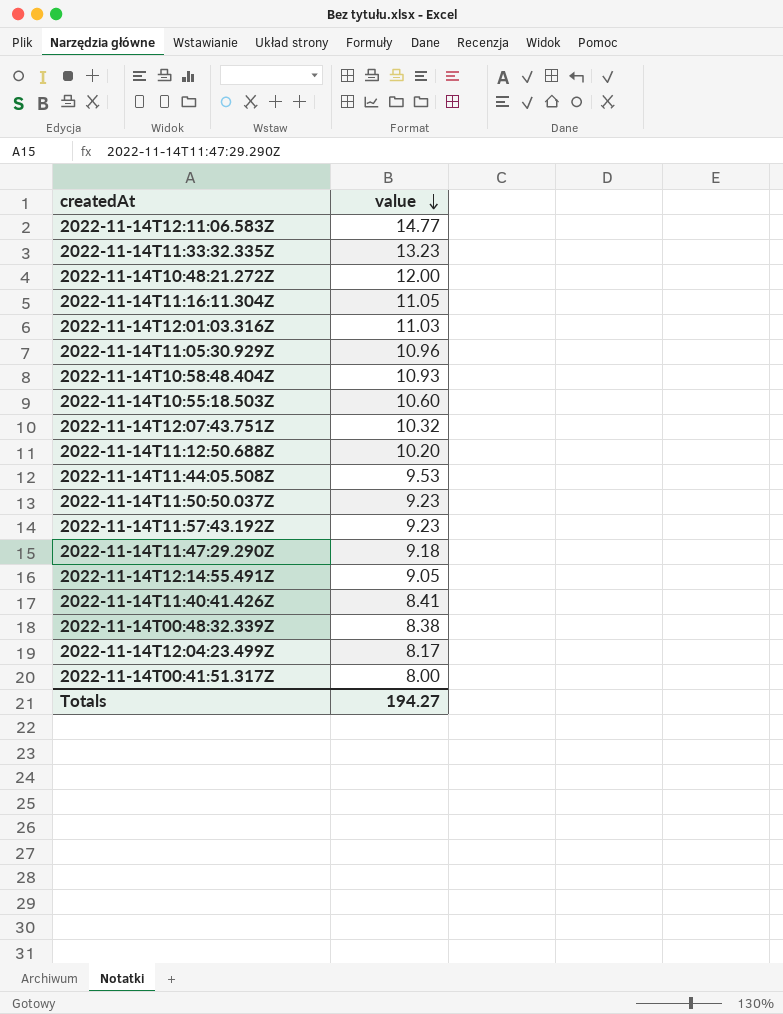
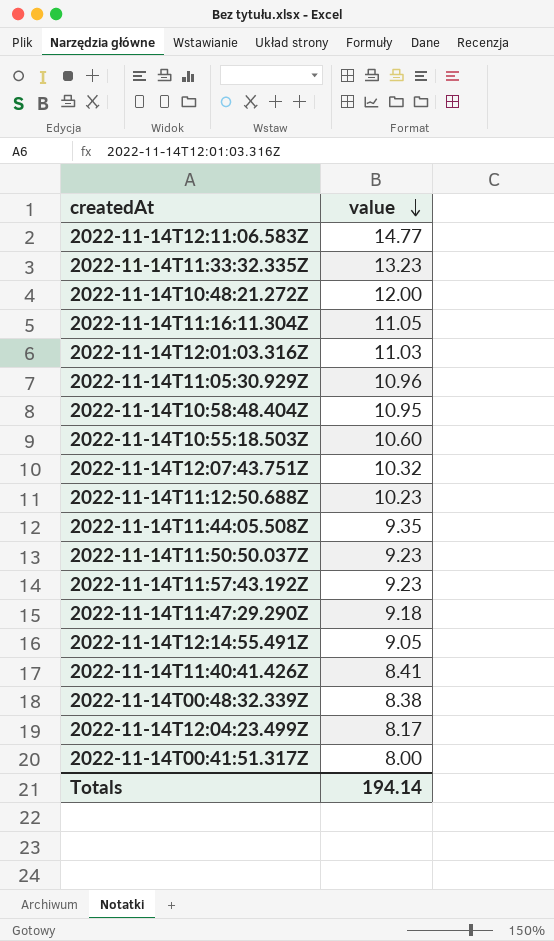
2022-11-14T10:58:48.404Z | value: 10.93 -> 10.95
2022-11-14T11:12:50.688Z | value: 10.20 -> 10.23
2022-11-14T11:44:05.508Z | value: 9.53 -> 9.35
Totals | value: 194.27 -> 194.14

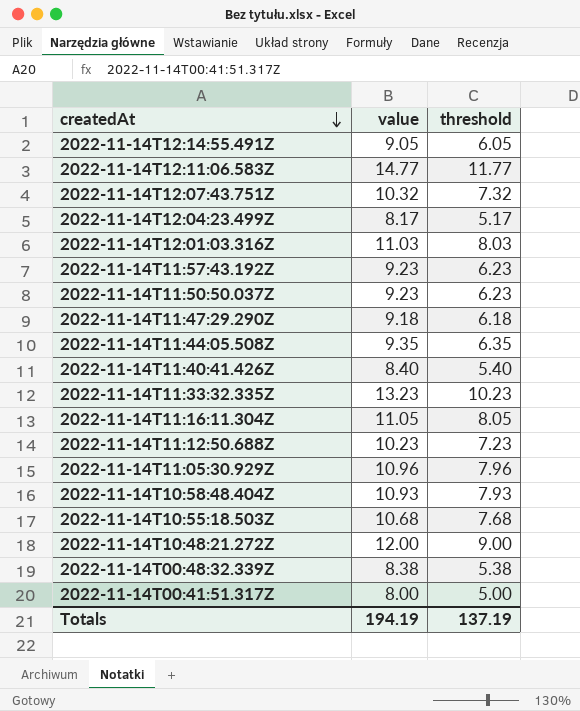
row order: value descending -> createdAt descending
column threshold | formula: none -> [value] - 3
2022-11-14T11:40:41.426Z | value: 8.41 -> 8.40
2022-11-14T10:58:48.404Z | value: 10.95 -> 10.93
2022-11-14T10:55:18.503Z | value: 10.60 -> 10.68
Totals | value: 194.14 -> 194.19

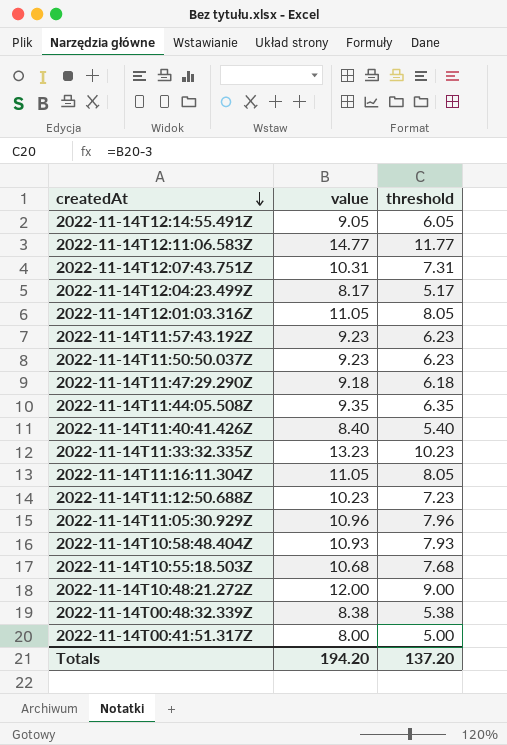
2022-11-14T12:07:43.751Z | value: 10.32 -> 10.31
2022-11-14T12:07:43.751Z | threshold: 7.32 -> 7.31
2022-11-14T12:01:03.316Z | value: 11.03 -> 11.05
2022-11-14T12:01:03.316Z | threshold: 8.03 -> 8.05
Totals | value: 194.19 -> 194.20
Totals | threshold: 137.19 -> 137.20

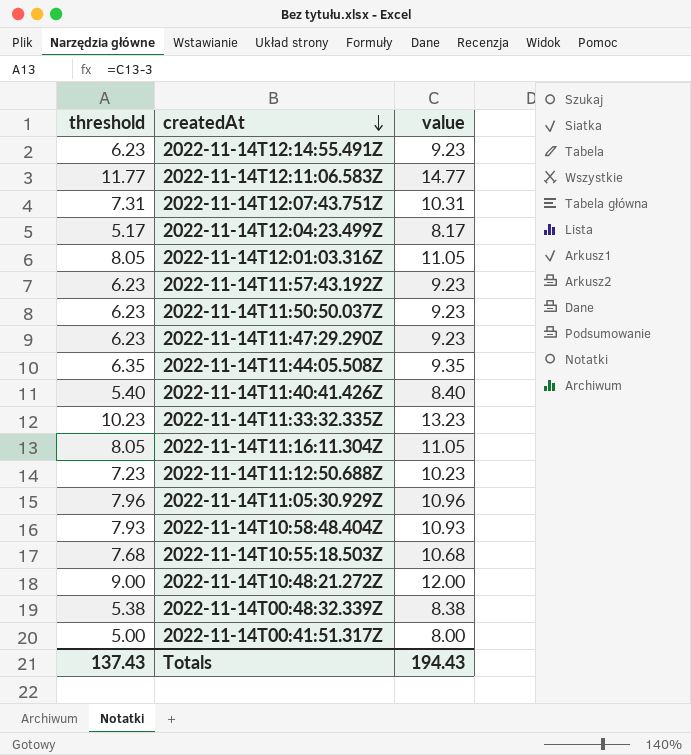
column threshold | position: 3 -> 1
2022-11-14T12:14:55.491Z | threshold: 6.05 -> 6.23
2022-11-14T12:14:55.491Z | value: 9.05 -> 9.23
2022-11-14T11:47:29.290Z | threshold: 6.18 -> 6.23
2022-11-14T11:47:29.290Z | value: 9.18 -> 9.23
Totals | threshold: 137.20 -> 137.43
Totals | value: 194.20 -> 194.43

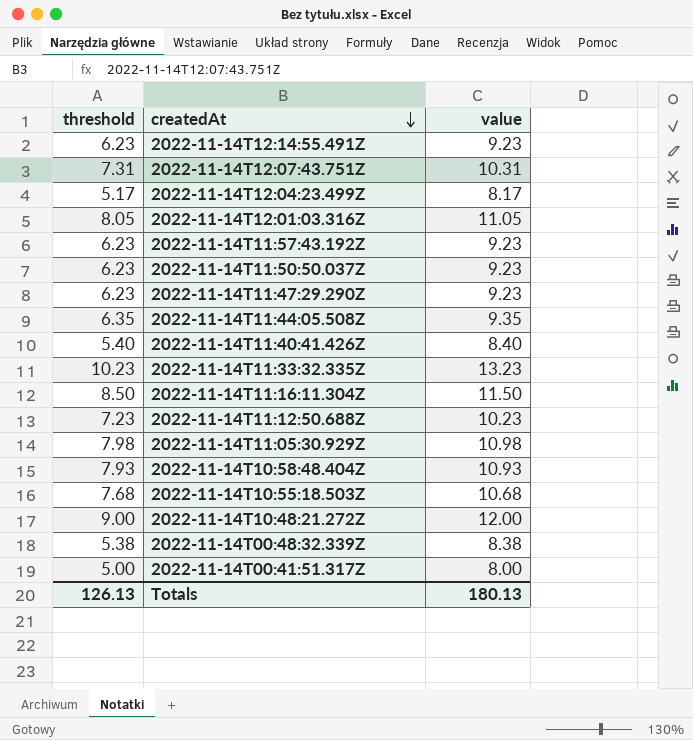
row 2022-11-14T12:11:06.583Z: 11.77 | 14.77 -> none
2022-11-14T11:16:11.304Z | threshold: 8.05 -> 8.50
2022-11-14T11:16:11.304Z | value: 11.05 -> 11.50
2022-11-14T11:05:30.929Z | threshold: 7.96 -> 7.98
2022-11-14T11:05:30.929Z | value: 10.96 -> 10.98
Totals | threshold: 137.43 -> 126.13
Totals | value: 194.43 -> 180.13

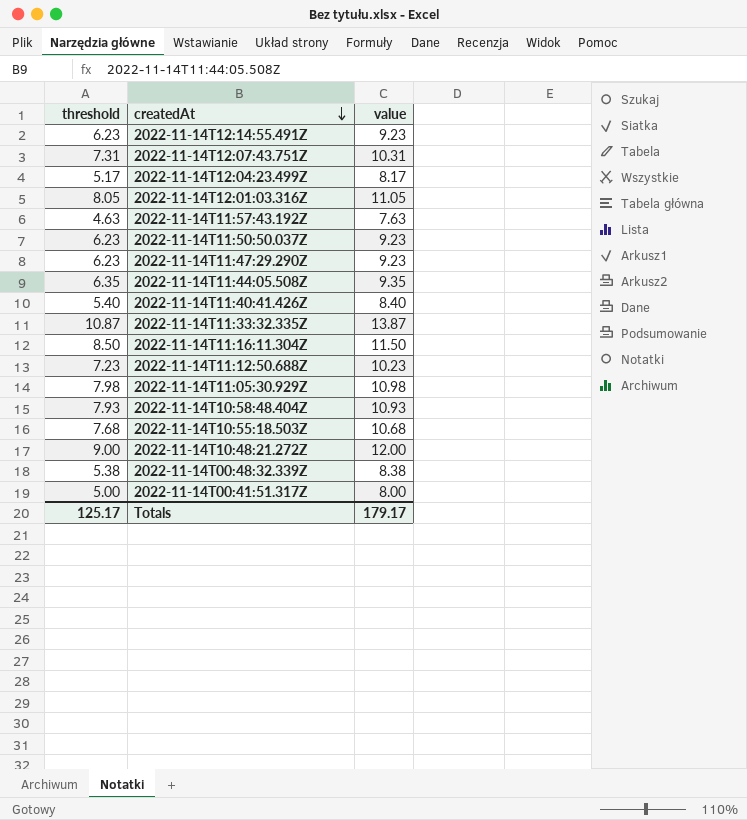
2022-11-14T11:57:43.192Z | threshold: 6.23 -> 4.63
2022-11-14T11:57:43.192Z | value: 9.23 -> 7.63
2022-11-14T11:33:32.335Z | threshold: 10.23 -> 10.87
2022-11-14T11:33:32.335Z | value: 13.23 -> 13.87
Totals | threshold: 126.13 -> 125.17
Totals | value: 180.13 -> 179.17

